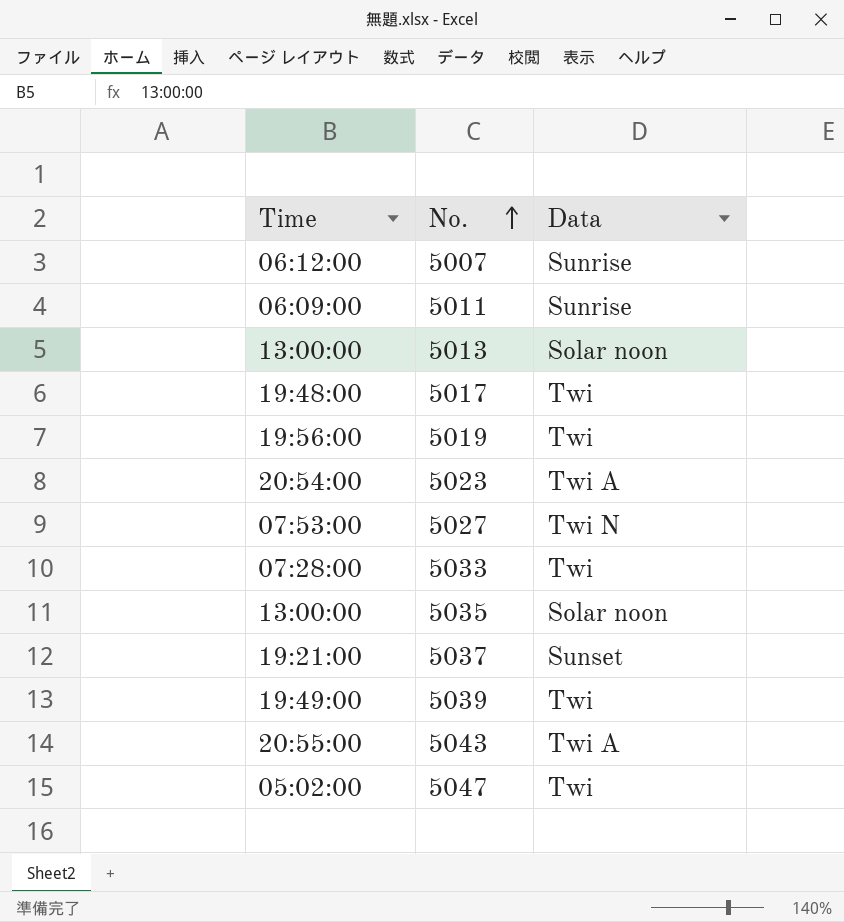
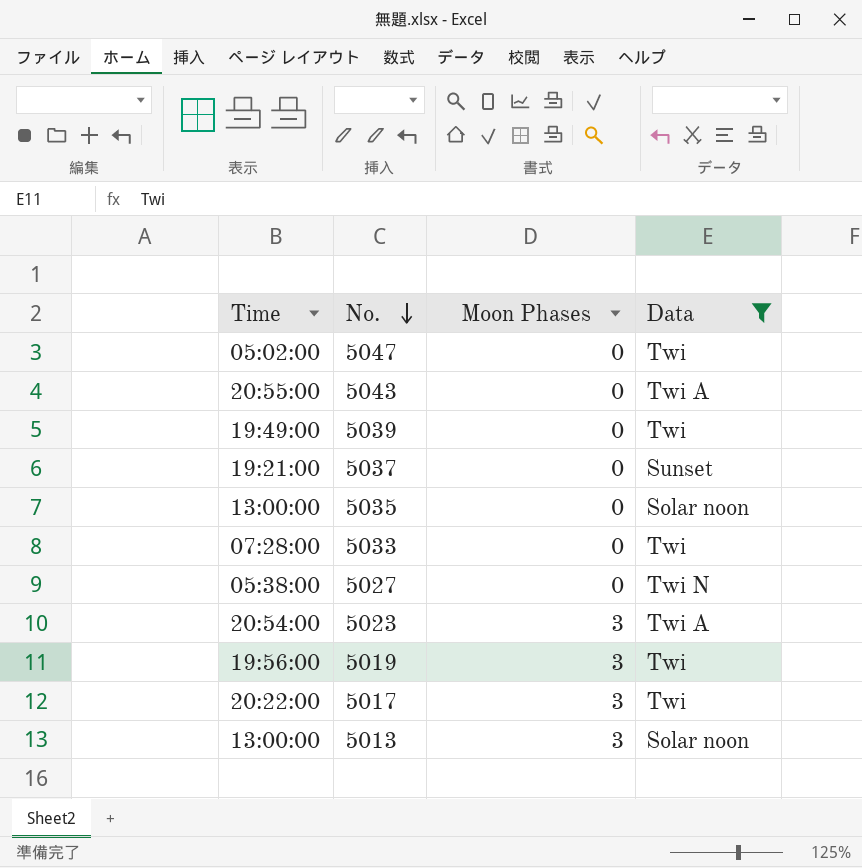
filter: none -> Data != Sunrise
row order: No. ascending -> No. descending
column Moon Phases | position: none -> 3
5027 | Time: 07:53:00 -> 05:38:00
5017 | Time: 19:48:00 -> 20:22:00

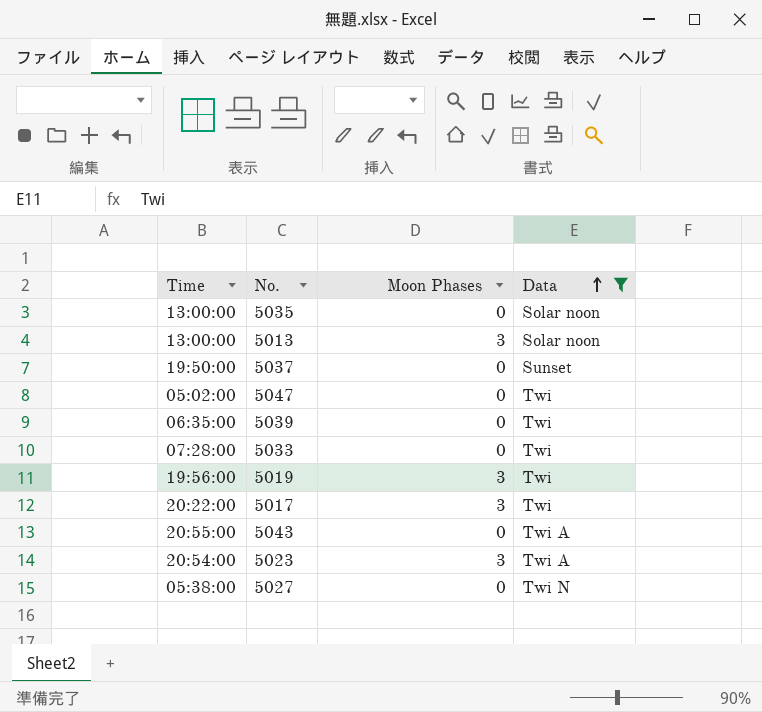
row order: No. descending -> Data ascending
5037 | Time: 19:21:00 -> 19:50:00
5039 | Time: 19:49:00 -> 06:35:00

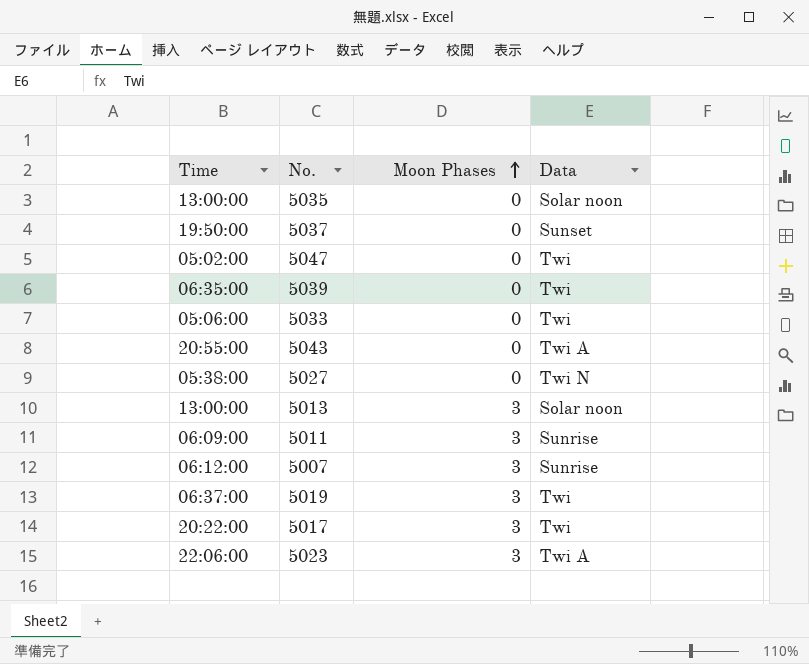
filter: Data != Sunrise -> none
row order: Data ascending -> Moon Phases ascending
5033 | Time: 07:28:00 -> 05:06:00
5019 | Time: 19:56:00 -> 06:37:00
5023 | Time: 20:54:00 -> 22:06:00

